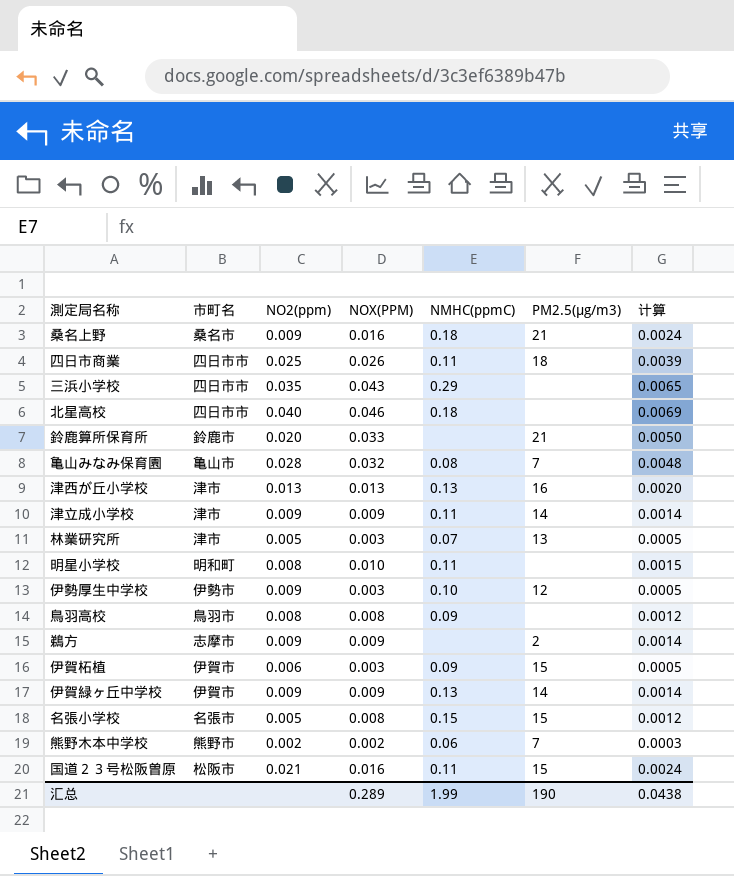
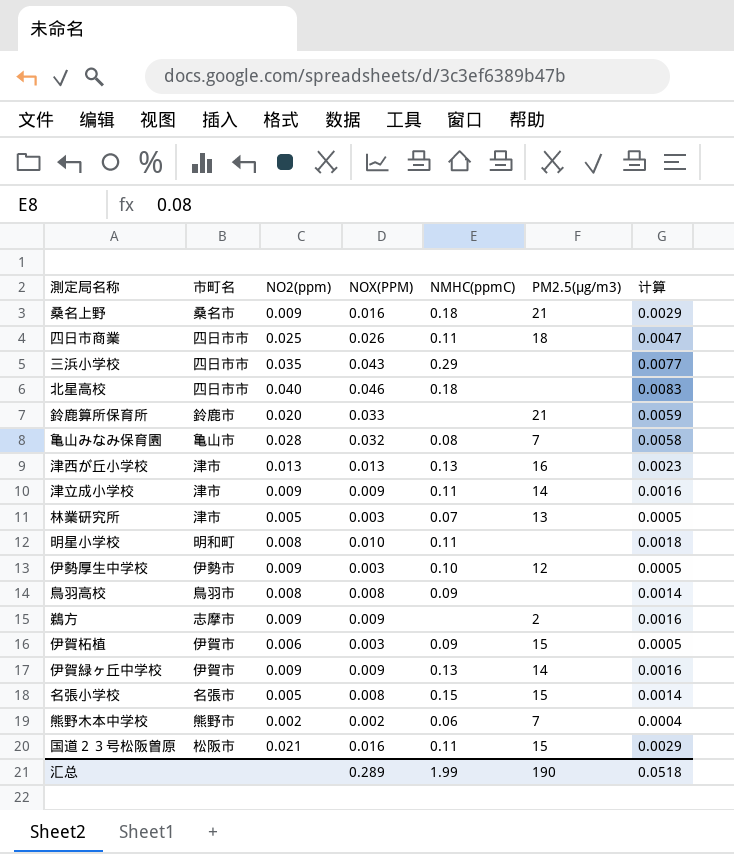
column 计算 | formula: [NOX(PPM)] * 0.15 -> [NOX(PPM)] * 0.18
汇总 | 计算: 0.0438 -> 0.0518

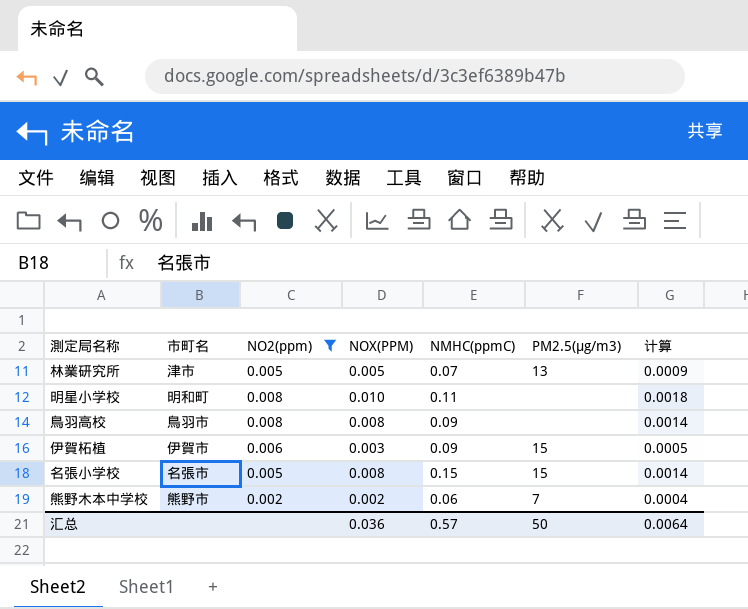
filter: none -> NO2(ppm) <= 0.008
林業研究所 | NOX(PPM): 0.003 -> 0.005
林業研究所 | 计算: 0.0005 -> 0.0009
汇总 | NOX(PPM): 0.289 -> 0.036
汇总 | NMHC(ppmC): 1.99 -> 0.57
汇总 | PM2.5(μg/m3): 190 -> 50
汇总 | 计算: 0.0518 -> 0.0064

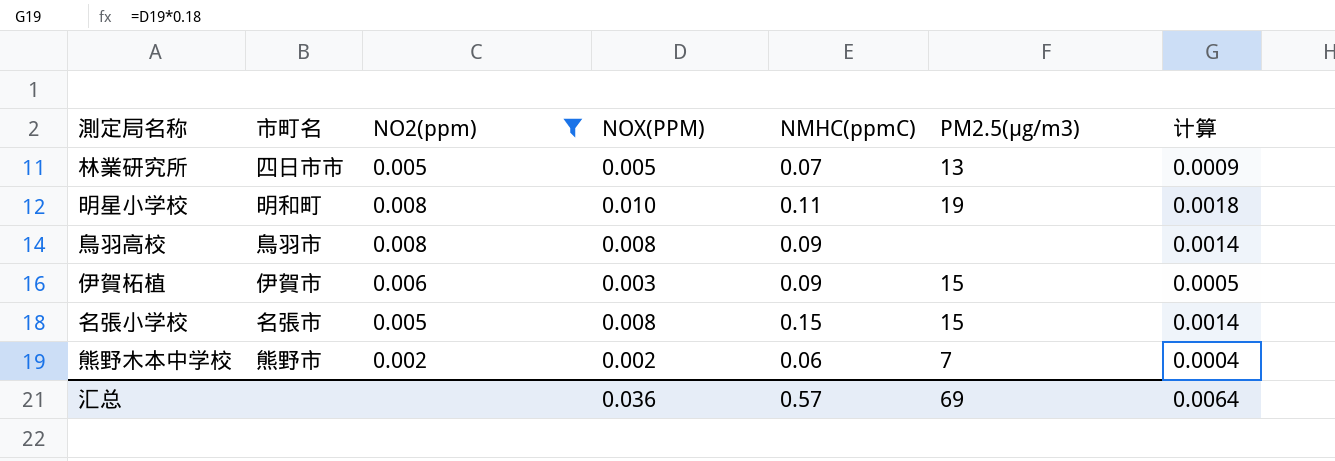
林業研究所 | 市町名: 津市 -> 四日市市
明星小学校 | PM2.5(μg/m3): none -> 19
汇总 | PM2.5(μg/m3): 50 -> 69

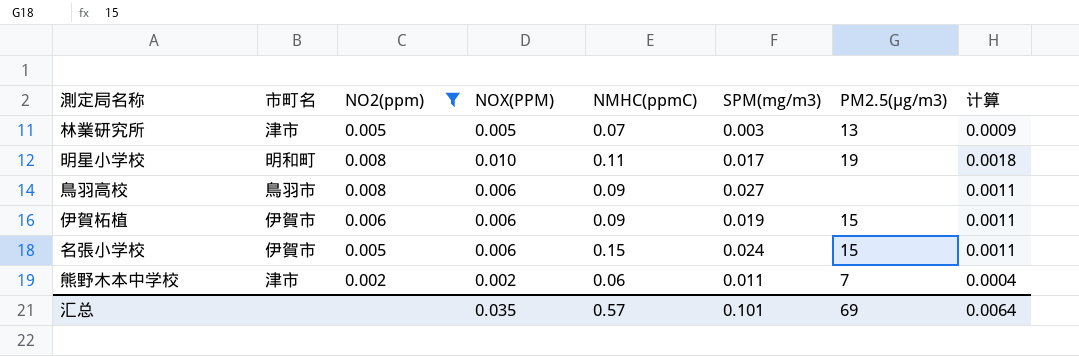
column SPM(mg/m3) | position: none -> 6
林業研究所 | 市町名: 四日市市 -> 津市
鳥羽高校 | NOX(PPM): 0.008 -> 0.006
鳥羽高校 | 计算: 0.0014 -> 0.0011
伊賀柘植 | NOX(PPM): 0.003 -> 0.006
伊賀柘植 | 计算: 0.0005 -> 0.0011
名張小学校 | 市町名: 名張市 -> 伊賀市
名張小学校 | NOX(PPM): 0.008 -> 0.006
名張小学校 | 计算: 0.0014 -> 0.0011
熊野木本中学校 | 市町名: 熊野市 -> 津市
汇总 | NOX(PPM): 0.036 -> 0.035

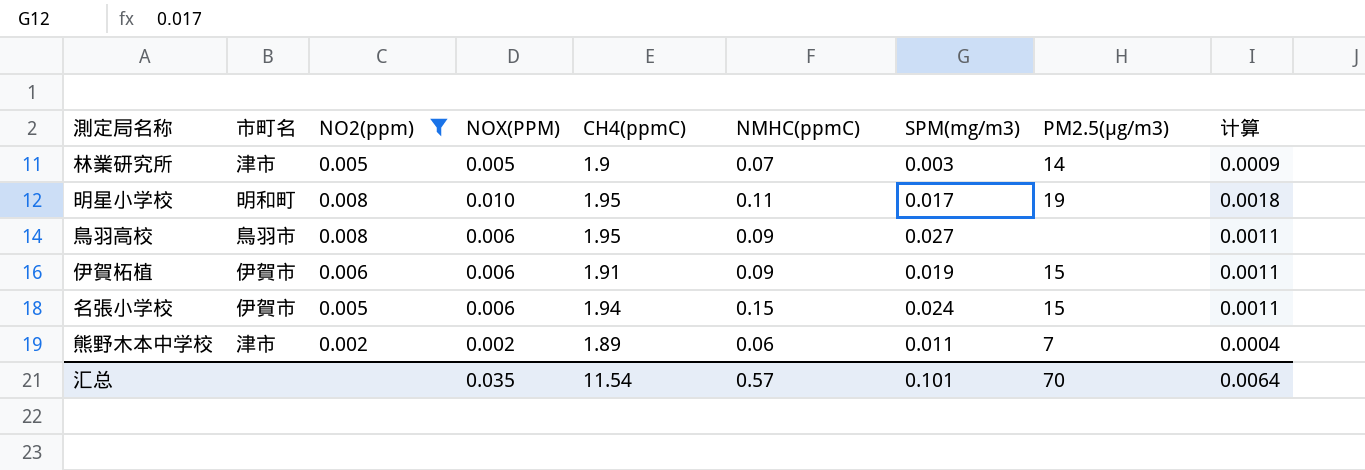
column CH4(ppmC) | position: none -> 5
林業研究所 | PM2.5(μg/m3): 13 -> 14
汇总 | PM2.5(μg/m3): 69 -> 70

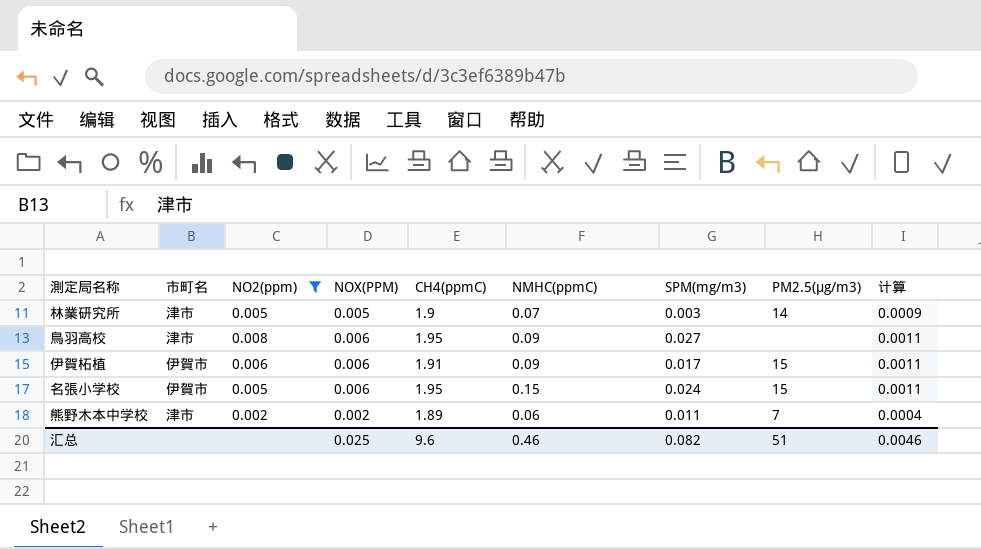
row 明星小学校: 明和町 | 0.008 | 0.010 | 1.95 | 0.11 | 0.017 | 19 | 0.0018 -> none
鳥羽高校 | 市町名: 鳥羽市 -> 津市
伊賀柘植 | SPM(mg/m3): 0.019 -> 0.017
名張小学校 | CH4(ppmC): 1.94 -> 1.95
汇总 | NOX(PPM): 0.035 -> 0.025
汇总 | CH4(ppmC): 11.54 -> 9.6
汇总 | NMHC(ppmC): 0.57 -> 0.46
汇总 | SPM(mg/m3): 0.101 -> 0.082
汇总 | PM2.5(μg/m3): 70 -> 51
汇总 | 计算: 0.0064 -> 0.0046

